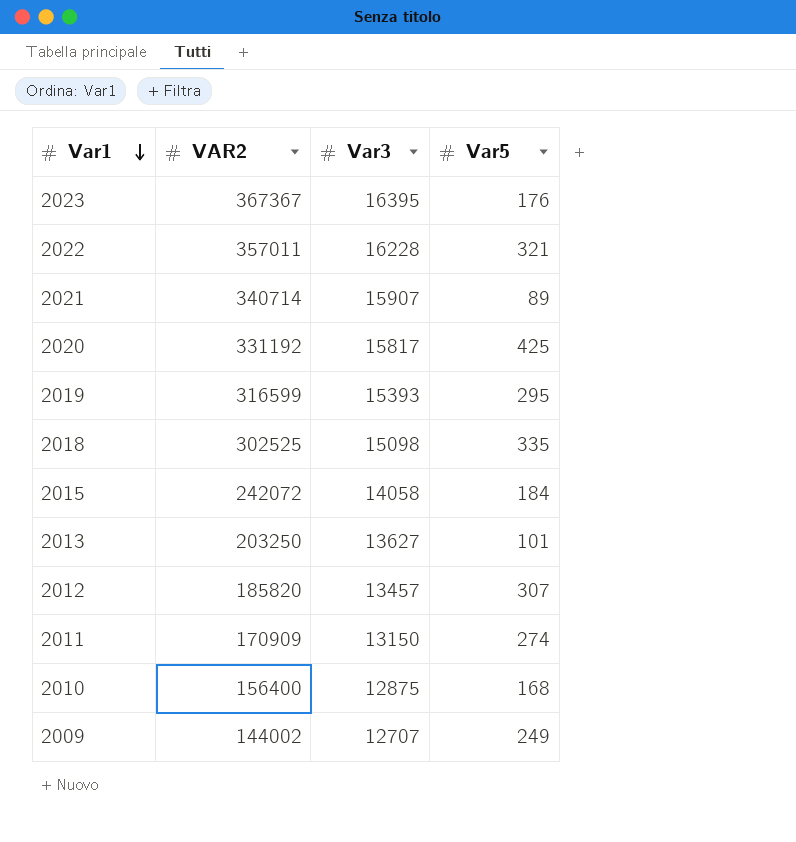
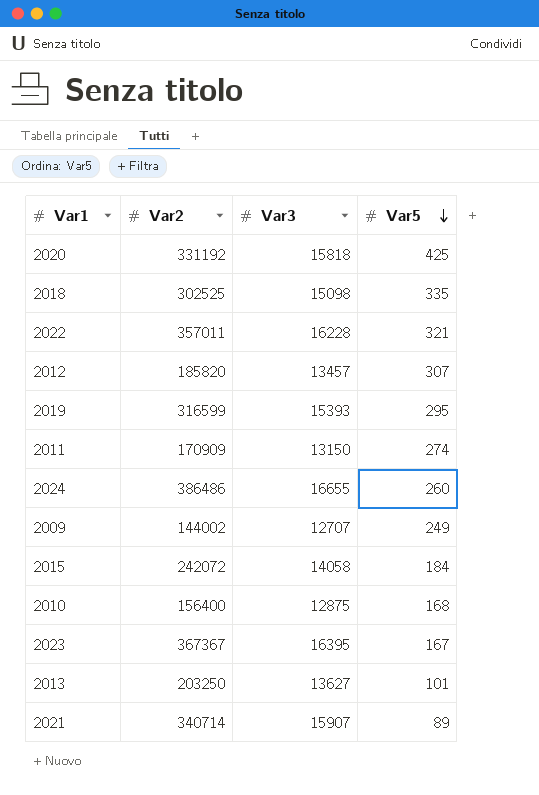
row order: Var1 descending -> Var5 descending
column name: VAR2 -> Var2
2020 | Var3: 15817 -> 15818
row 2024: none -> 386486 | 16655 | 260
2023 | Var5: 176 -> 167

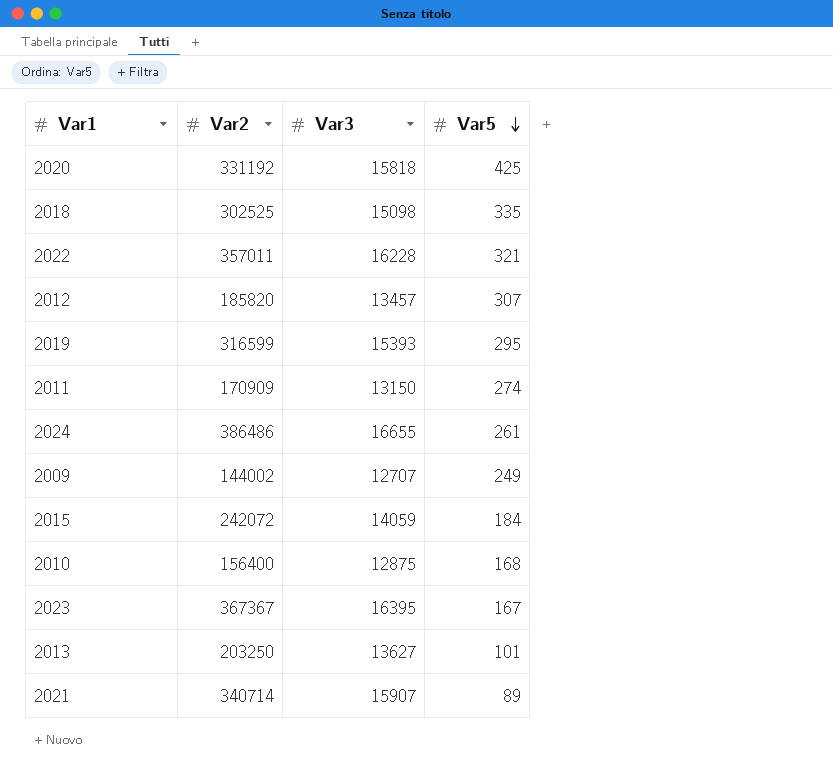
2024 | Var5: 260 -> 261
2015 | Var3: 14058 -> 14059

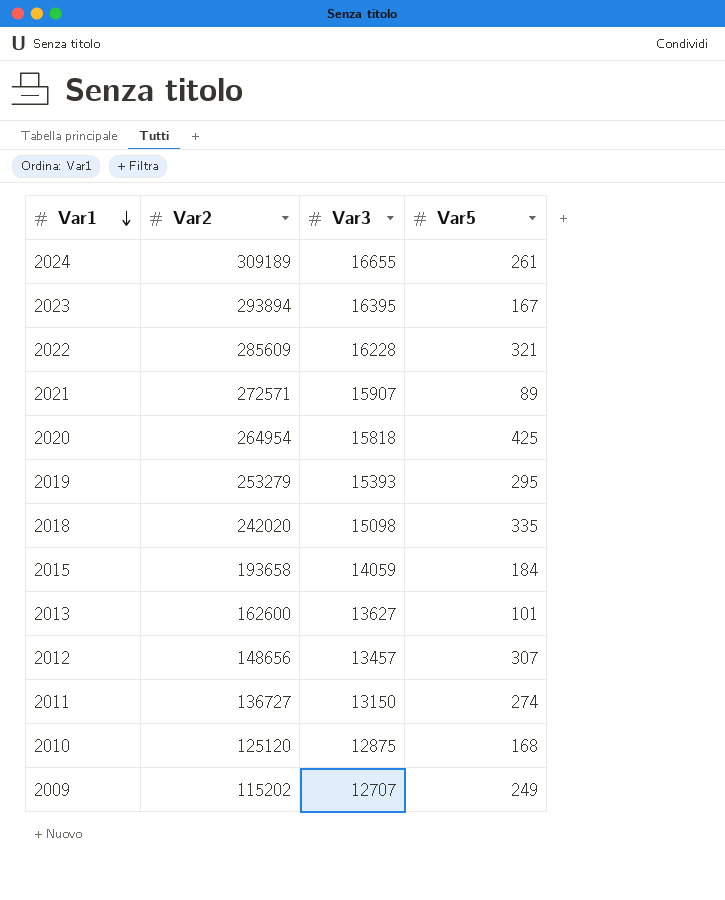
row order: Var5 descending -> Var1 descending
2024 | Var2: 386486 -> 309189
2023 | Var2: 367367 -> 293894
2022 | Var2: 357011 -> 285609
2021 | Var2: 340714 -> 272571
2020 | Var2: 331192 -> 264954
2019 | Var2: 316599 -> 253279
2018 | Var2: 302525 -> 242020
2015 | Var2: 242072 -> 193658
2013 | Var2: 203250 -> 162600
2012 | Var2: 185820 -> 148656
2011 | Var2: 170909 -> 136727
2010 | Var2: 156400 -> 125120
2009 | Var2: 144002 -> 115202

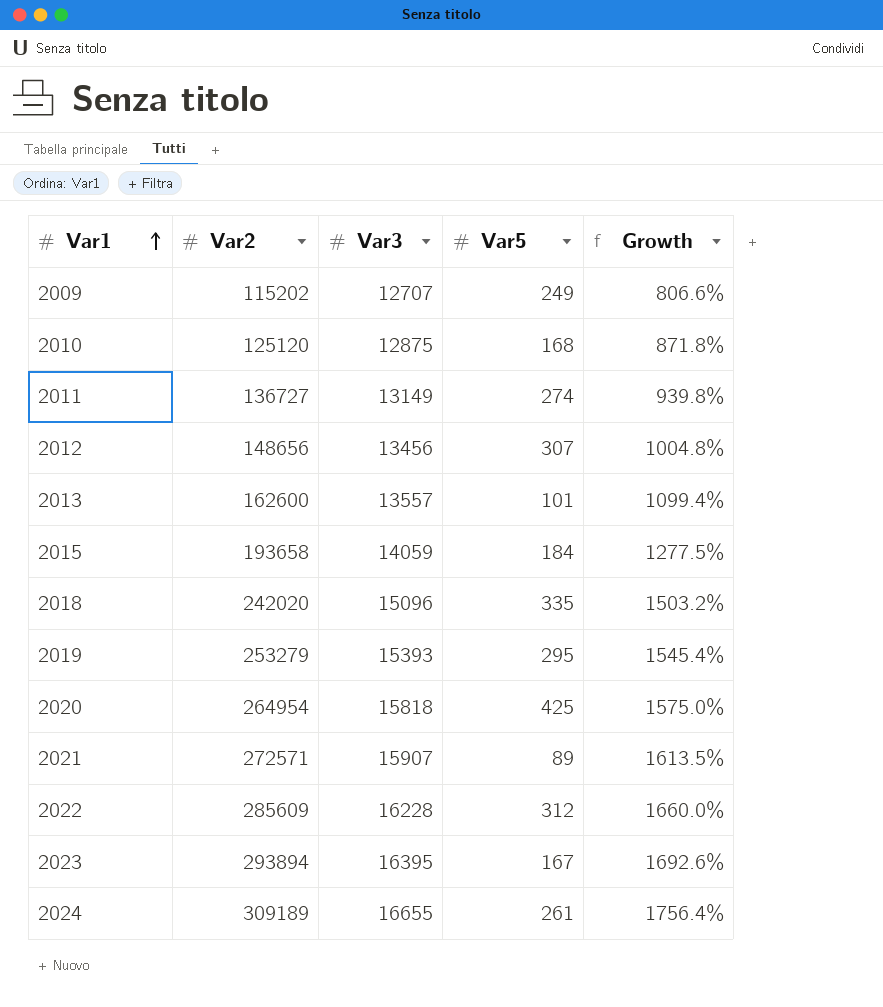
row order: Var1 descending -> Var1 ascending
column Growth | formula: none -> ([Var2] - [Var3]) / [Var3]
2011 | Var3: 13150 -> 13149
2012 | Var3: 13457 -> 13456
2013 | Var3: 13627 -> 13557
2018 | Var3: 15098 -> 15096
2022 | Var5: 321 -> 312

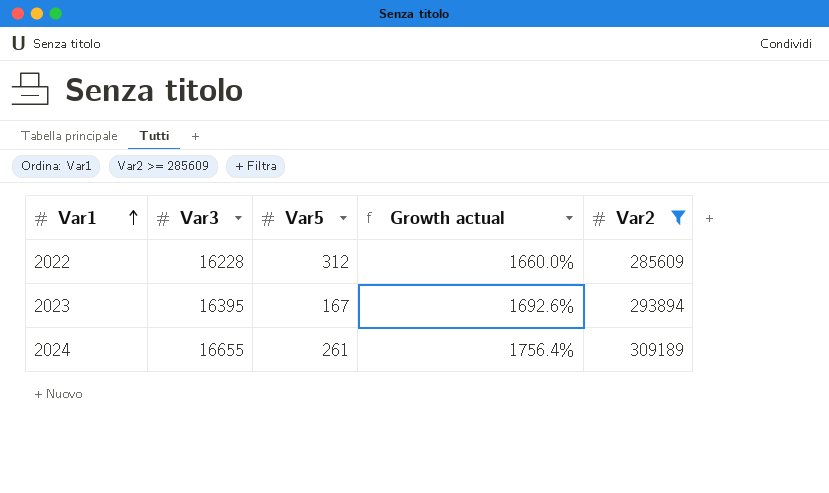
filter: none -> Var2 >= 285609
column name: Growth -> Growth actual
column Var2 | position: 2 -> 5

